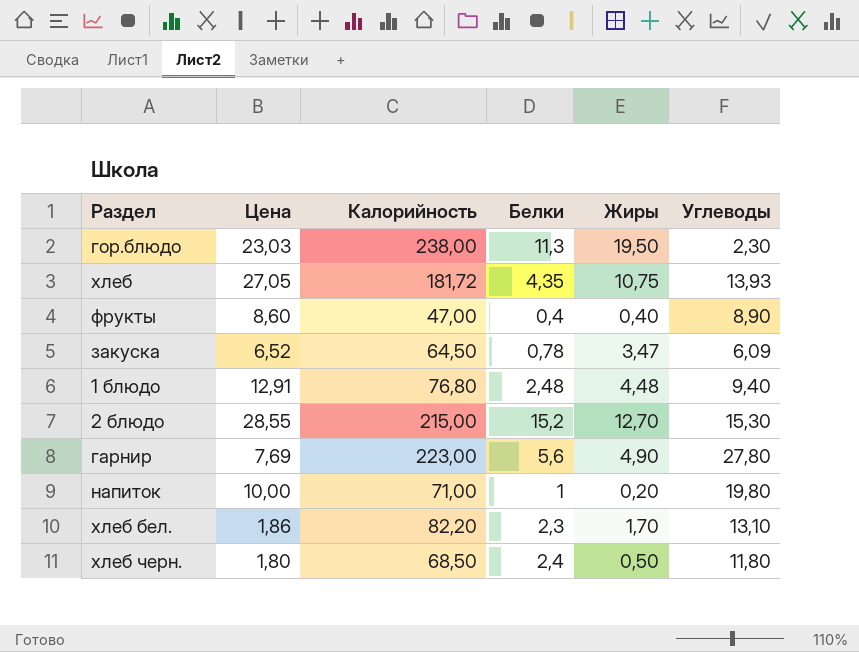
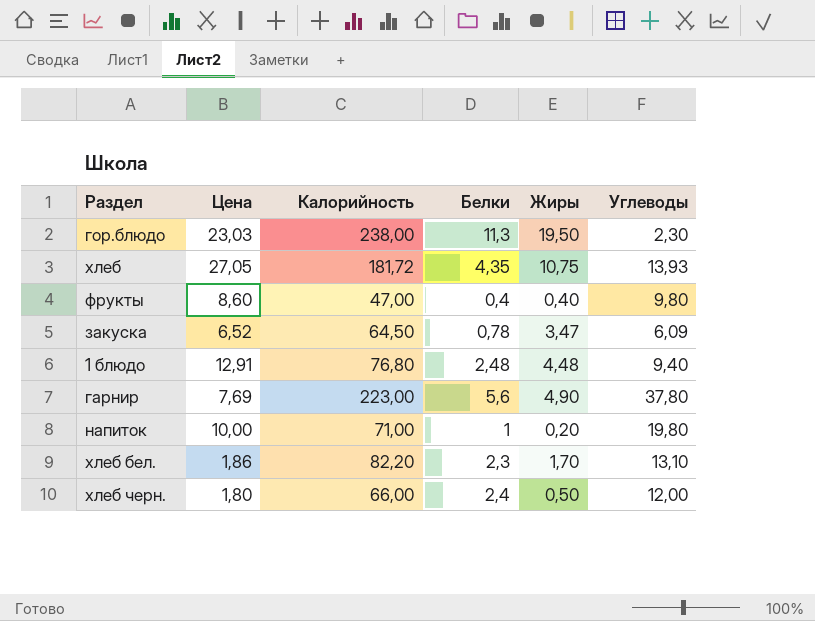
row 2 блюдо: 28,55 | 215,00 | 15,2 | 12,70 | 15,30 -> none
фрукты | Углеводы: 8,90 -> 9,80
гарнир | Углеводы: 27,80 -> 37,80
хлеб черн. | Калорийность: 68,50 -> 66,00
хлеб черн. | Углеводы: 11,80 -> 12,00

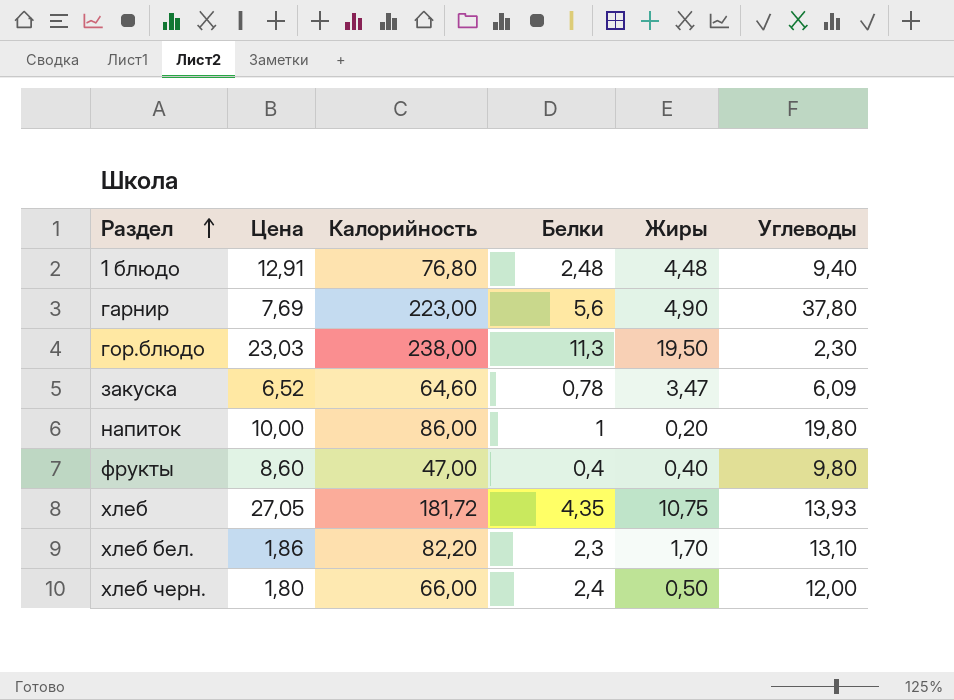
row order: none -> Раздел ascending
закуска | Калорийность: 64,50 -> 64,60
напиток | Калорийность: 71,00 -> 86,00

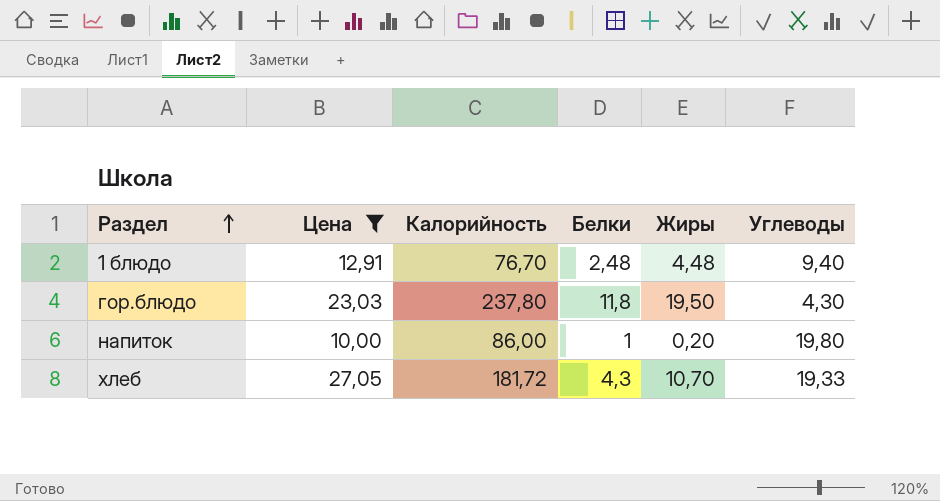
filter: none -> Цена >= 10,00
1 блюдо | Калорийность: 76,80 -> 76,70
гор.блюдо | Калорийность: 238,00 -> 237,80
гор.блюдо | Белки: 11,3 -> 11,8
гор.блюдо | Углеводы: 2,30 -> 4,30
хлеб | Белки: 4,35 -> 4,3
хлеб | Жиры: 10,75 -> 10,70
хлеб | Углеводы: 13,93 -> 19,33

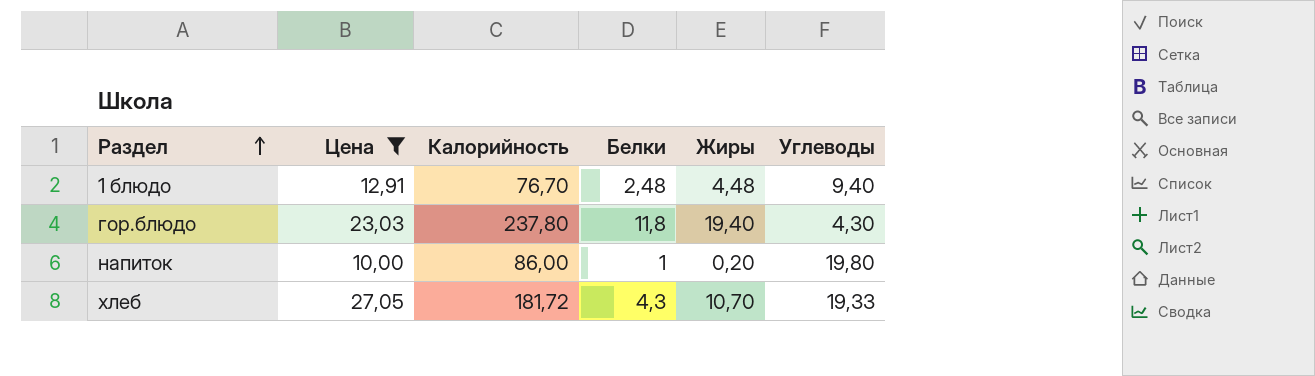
гор.блюдо | Жиры: 19,50 -> 19,40

